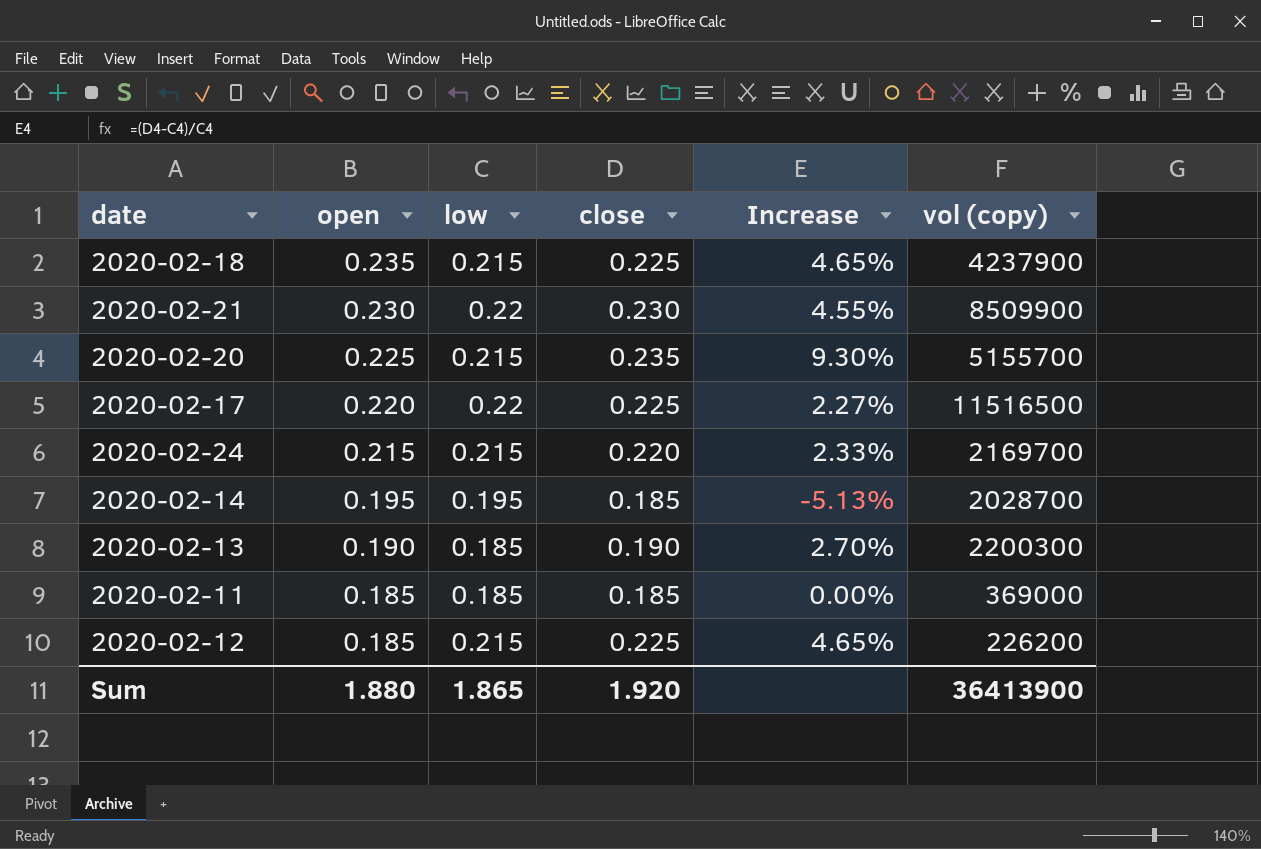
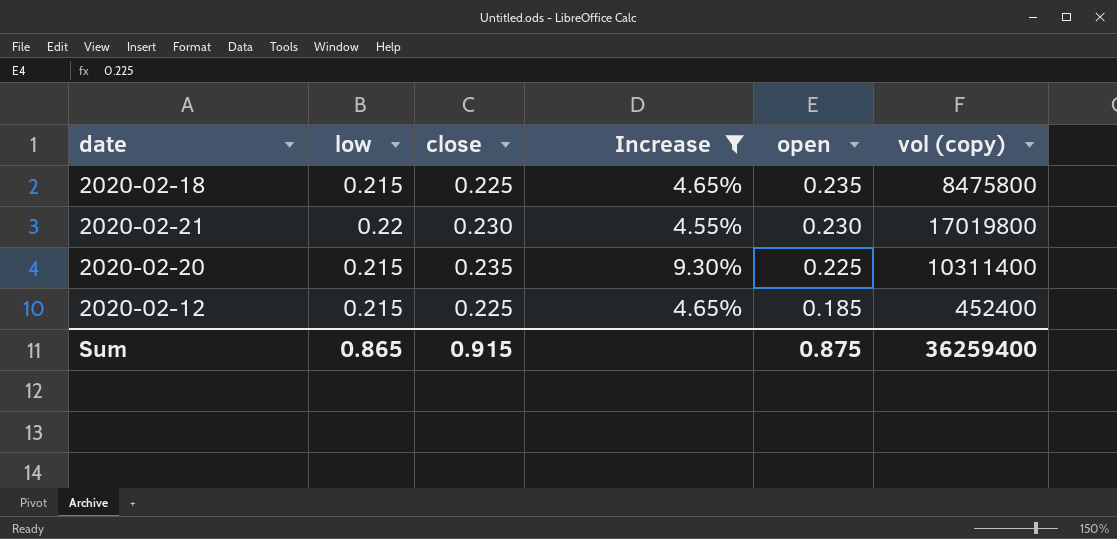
filter: none -> Increase >= 4.55%
column open | position: 2 -> 5
2020-02-18 | vol (copy): 4237900 -> 8475800
2020-02-21 | vol (copy): 8509900 -> 17019800
2020-02-20 | vol (copy): 5155700 -> 10311400
2020-02-12 | vol (copy): 226200 -> 452400
Sum | low: 1.865 -> 0.865
Sum | close: 1.920 -> 0.915
Sum | open: 1.880 -> 0.875
Sum | vol (copy): 36413900 -> 36259400

